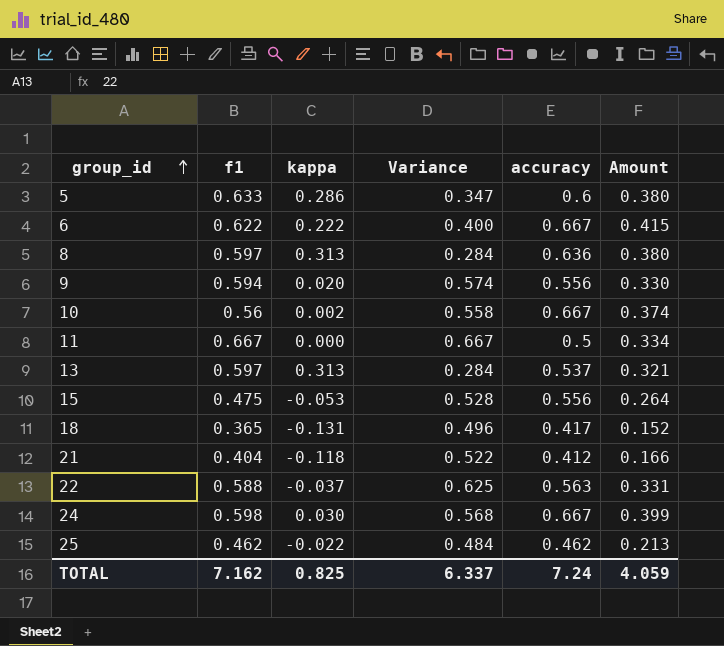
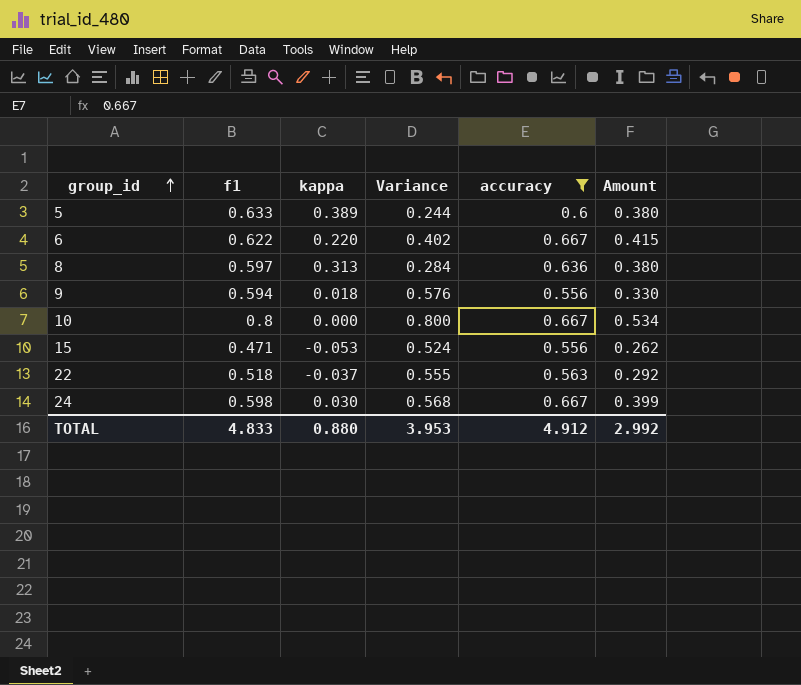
filter: none -> accuracy >= 0.556
5 | kappa: 0.286 -> 0.389
5 | Variance: 0.347 -> 0.244
6 | kappa: 0.222 -> 0.220
6 | Variance: 0.400 -> 0.402
9 | kappa: 0.020 -> 0.018
9 | Variance: 0.574 -> 0.576
10 | f1: 0.56 -> 0.8
10 | kappa: 0.002 -> 0.000
10 | Variance: 0.558 -> 0.800
10 | Amount: 0.374 -> 0.534
15 | f1: 0.475 -> 0.471
15 | Variance: 0.528 -> 0.524
15 | Amount: 0.264 -> 0.262
22 | f1: 0.588 -> 0.518
22 | Variance: 0.625 -> 0.555
22 | Amount: 0.331 -> 0.292
TOTAL | f1: 7.162 -> 4.833
TOTAL | kappa: 0.825 -> 0.880
TOTAL | Variance: 6.337 -> 3.953
TOTAL | accuracy: 7.24 -> 4.912
TOTAL | Amount: 4.059 -> 2.992

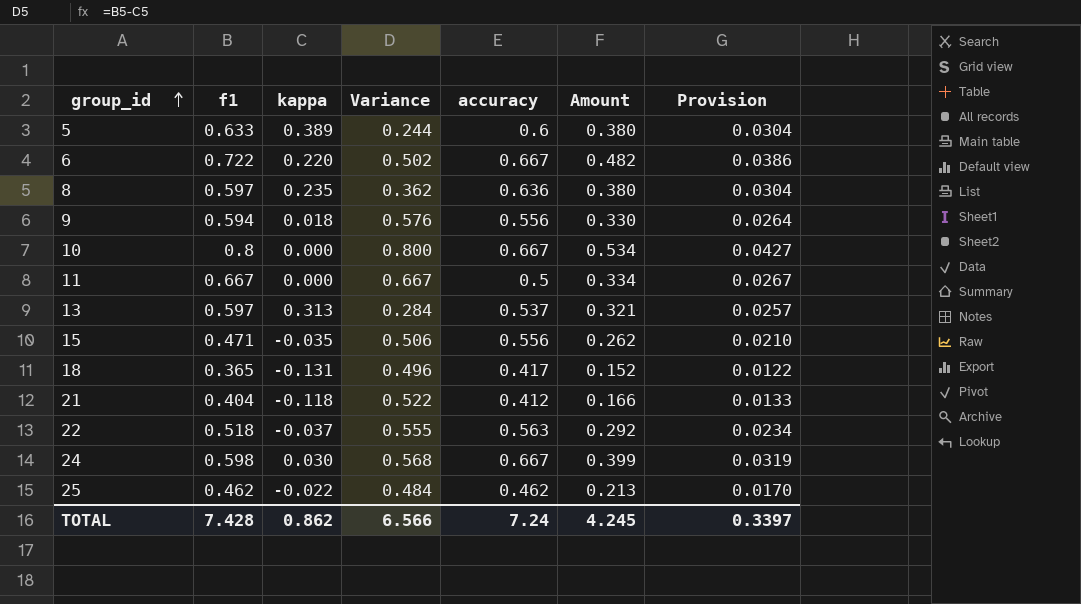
filter: accuracy >= 0.556 -> none
column Provision | formula: none -> [Amount] * 0.08
6 | f1: 0.622 -> 0.722
6 | Variance: 0.402 -> 0.502
6 | Amount: 0.415 -> 0.482
8 | kappa: 0.313 -> 0.235
8 | Variance: 0.284 -> 0.362
15 | kappa: -0.053 -> -0.035
15 | Variance: 0.524 -> 0.506
TOTAL | f1: 4.833 -> 7.428
TOTAL | kappa: 0.880 -> 0.862
TOTAL | Variance: 3.953 -> 6.566
TOTAL | accuracy: 4.912 -> 7.24
TOTAL | Amount: 2.992 -> 4.245

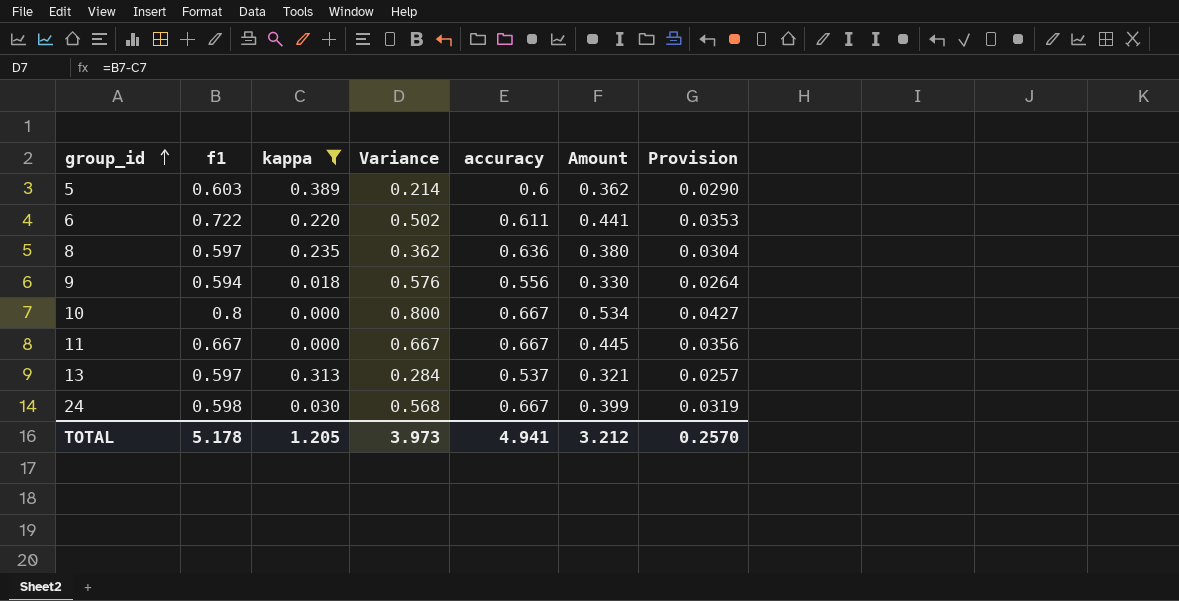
filter: none -> kappa >= 0.000
5 | f1: 0.633 -> 0.603
5 | Variance: 0.244 -> 0.214
5 | Amount: 0.380 -> 0.362
5 | Provision: 0.0304 -> 0.0290
6 | accuracy: 0.667 -> 0.611
6 | Amount: 0.482 -> 0.441
6 | Provision: 0.0386 -> 0.0353
11 | accuracy: 0.5 -> 0.667
11 | Amount: 0.334 -> 0.445
11 | Provision: 0.0267 -> 0.0356
TOTAL | f1: 7.428 -> 5.178
TOTAL | kappa: 0.862 -> 1.205
TOTAL | Variance: 6.566 -> 3.973
TOTAL | accuracy: 7.24 -> 4.941
TOTAL | Amount: 4.245 -> 3.212
TOTAL | Provision: 0.3397 -> 0.2570

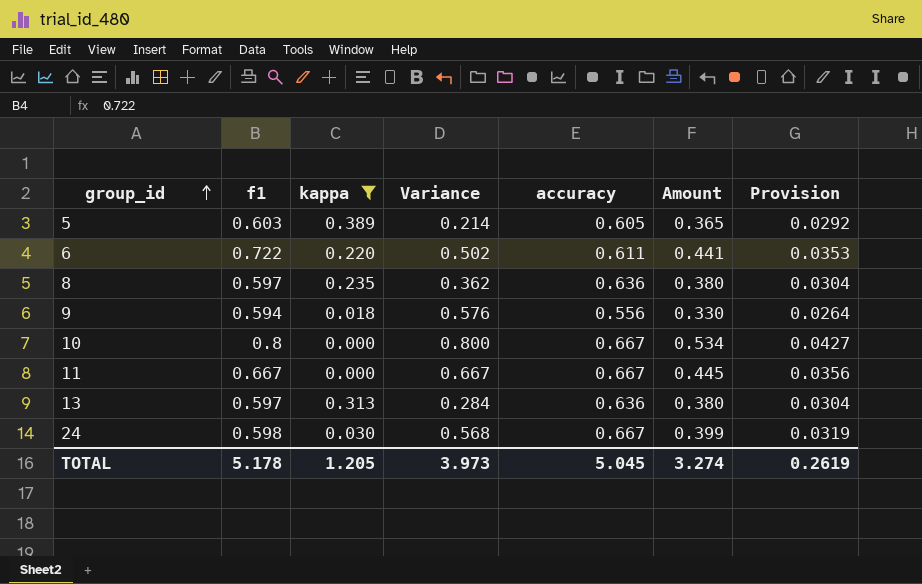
5 | accuracy: 0.6 -> 0.605
5 | Amount: 0.362 -> 0.365
5 | Provision: 0.0290 -> 0.0292
13 | accuracy: 0.537 -> 0.636
13 | Amount: 0.321 -> 0.380
13 | Provision: 0.0257 -> 0.0304
TOTAL | accuracy: 4.941 -> 5.045
TOTAL | Amount: 3.212 -> 3.274
TOTAL | Provision: 0.2570 -> 0.2619

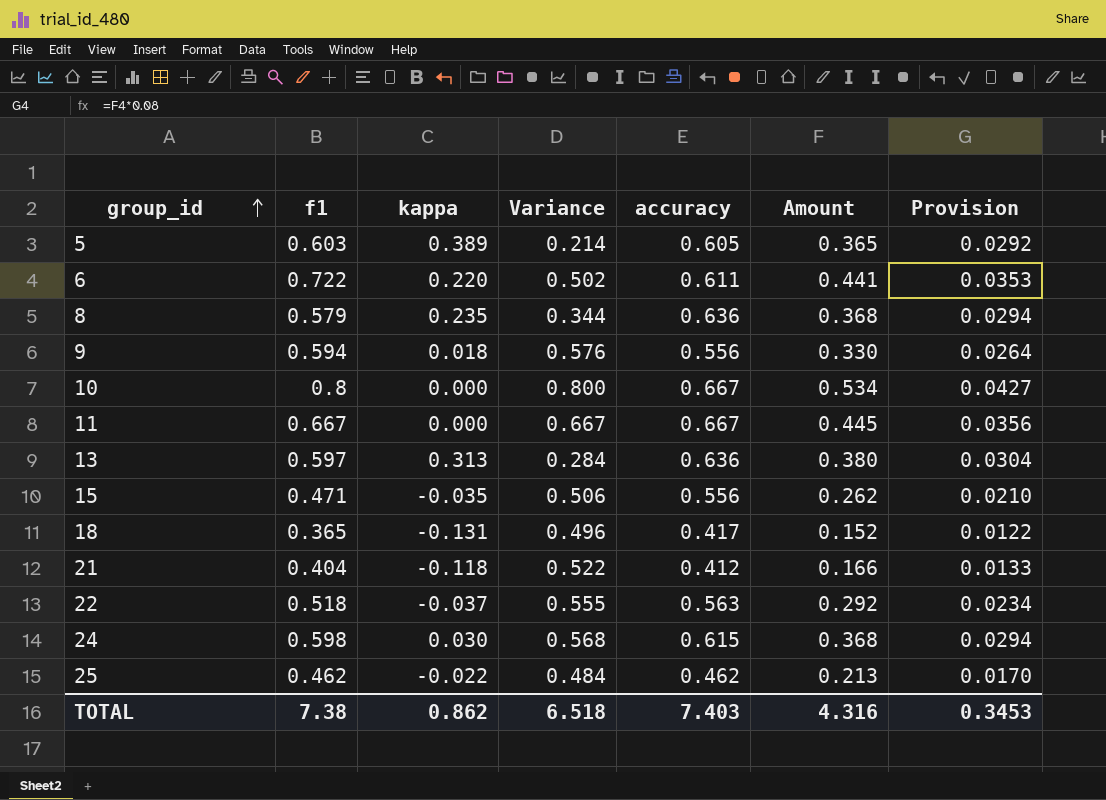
filter: kappa >= 0.000 -> none
8 | f1: 0.597 -> 0.579
8 | Variance: 0.362 -> 0.344
8 | Amount: 0.380 -> 0.368
8 | Provision: 0.0304 -> 0.0294
24 | accuracy: 0.667 -> 0.615
24 | Amount: 0.399 -> 0.368
24 | Provision: 0.0319 -> 0.0294
TOTAL | f1: 5.178 -> 7.38
TOTAL | kappa: 1.205 -> 0.862
TOTAL | Variance: 3.973 -> 6.518
TOTAL | accuracy: 5.045 -> 7.403
TOTAL | Amount: 3.274 -> 4.316
TOTAL | Provision: 0.2619 -> 0.3453

